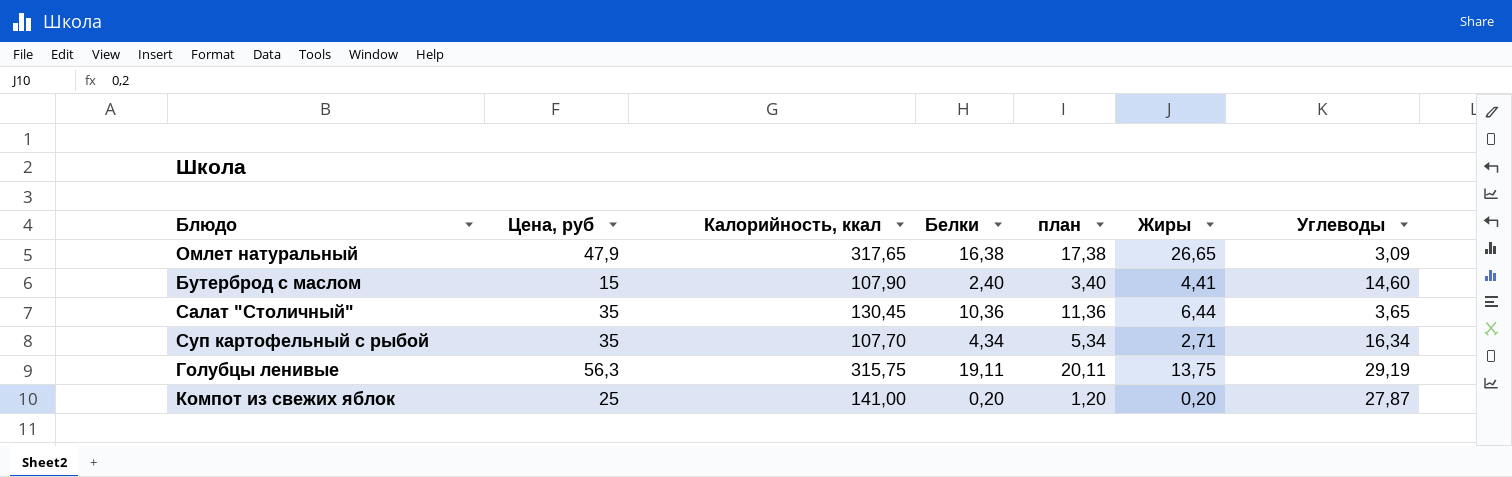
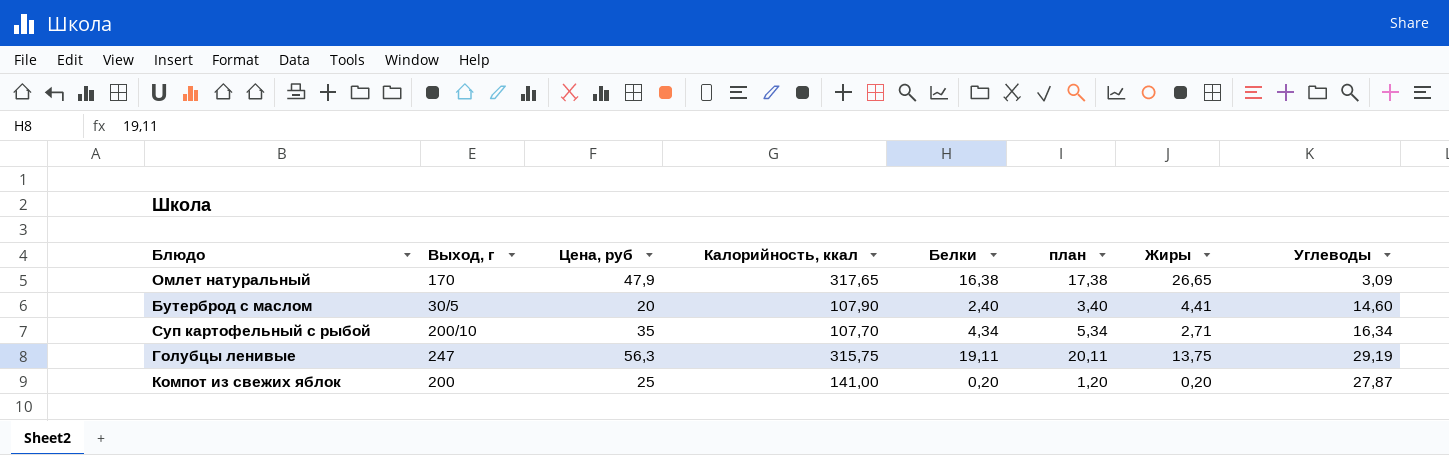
column Выход, г | position: none -> 2
row Салат "Столичный": 35 | 130,45 | 10,36 | 11,36 | 6,44 | 3,65 -> none
Бутерброд с маслом | Цена, руб: 15 -> 20

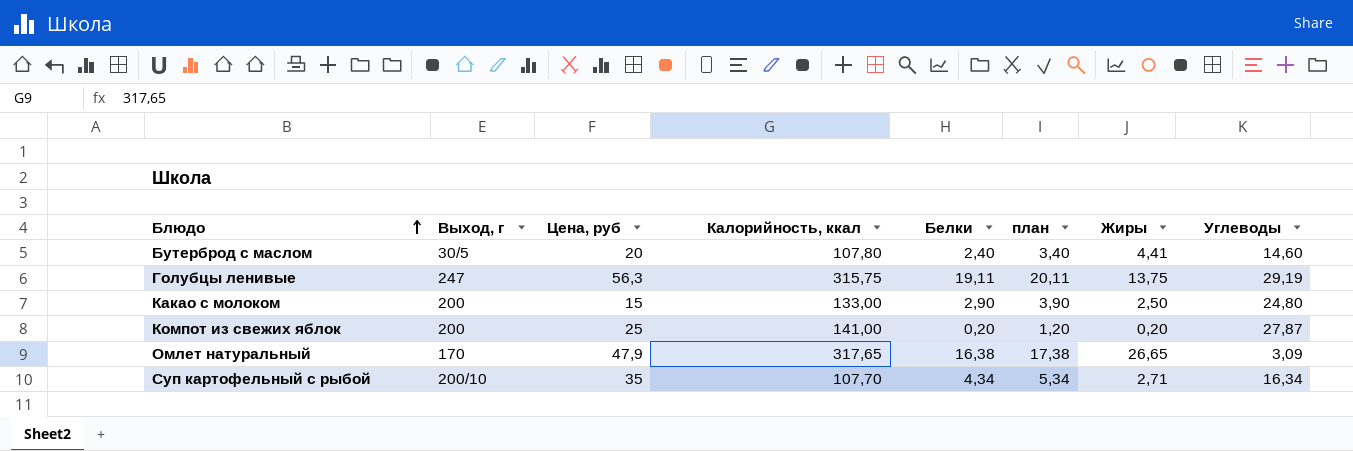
row order: none -> Блюдо ascending
Бутерброд с маслом | Калорийность, ккал: 107,90 -> 107,80
row Какао с молоком: none -> 200 | 15 | 133,00 | 2,90 | 3,90 | 2,50 | 24,80

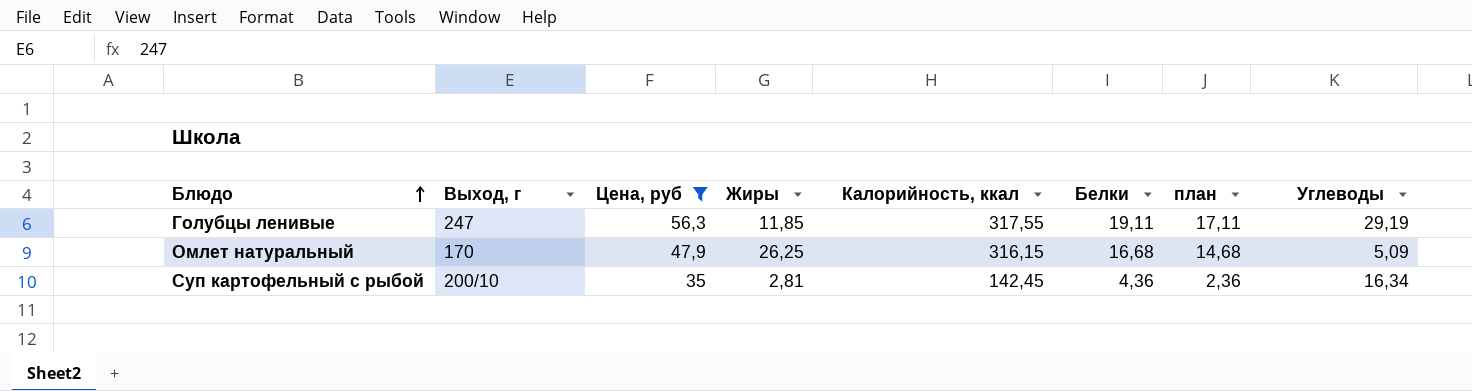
filter: none -> Цена, руб >= 35
column Жиры | position: 7 -> 4
column план | formula: [Белки] + 1 -> [Белки] - 2
Голубцы ленивые | Жиры: 13,75 -> 11,85
Голубцы ленивые | Калорийность, ккал: 315,75 -> 317,55
Омлет натуральный | Жиры: 26,65 -> 26,25
Омлет натуральный | Калорийность, ккал: 317,65 -> 316,15
Омлет натуральный | Белки: 16,38 -> 16,68
Омлет натуральный | Углеводы: 3,09 -> 5,09
Суп картофельный с рыбой | Жиры: 2,71 -> 2,81
Суп картофельный с рыбой | Калорийность, ккал: 107,70 -> 142,45
Суп картофельный с рыбой | Белки: 4,34 -> 4,36

